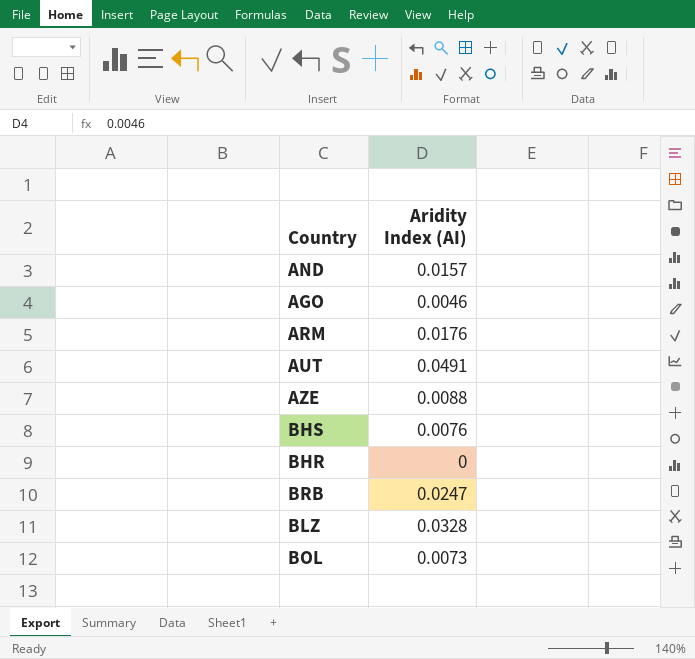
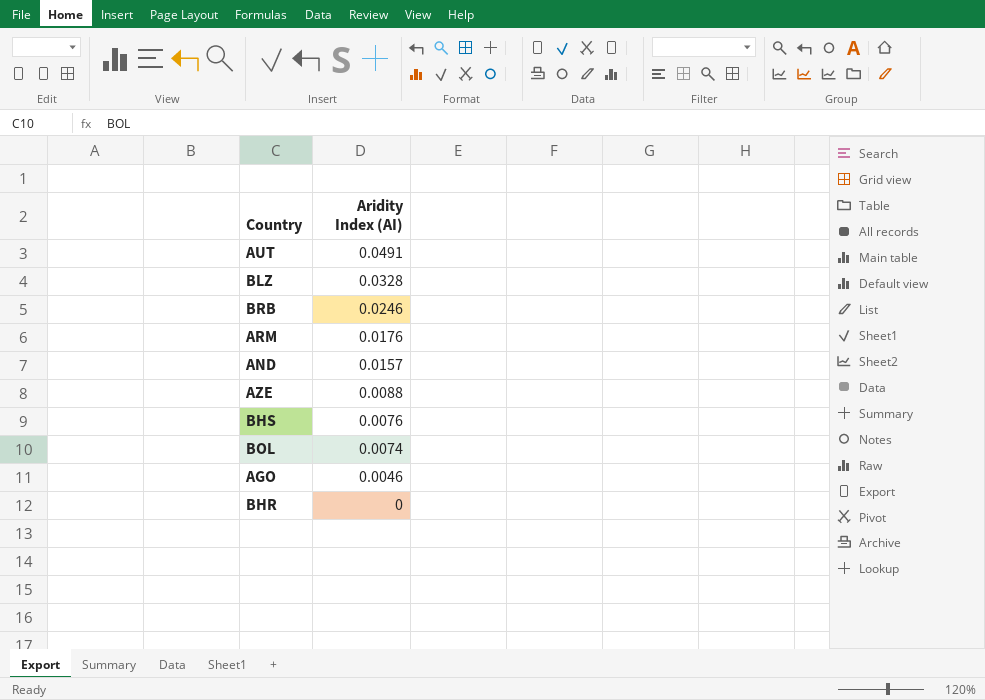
row order: none -> Aridity Index (AI) descending
BRB | Aridity Index (AI): 0.0247 -> 0.0246
BOL | Aridity Index (AI): 0.0073 -> 0.0074

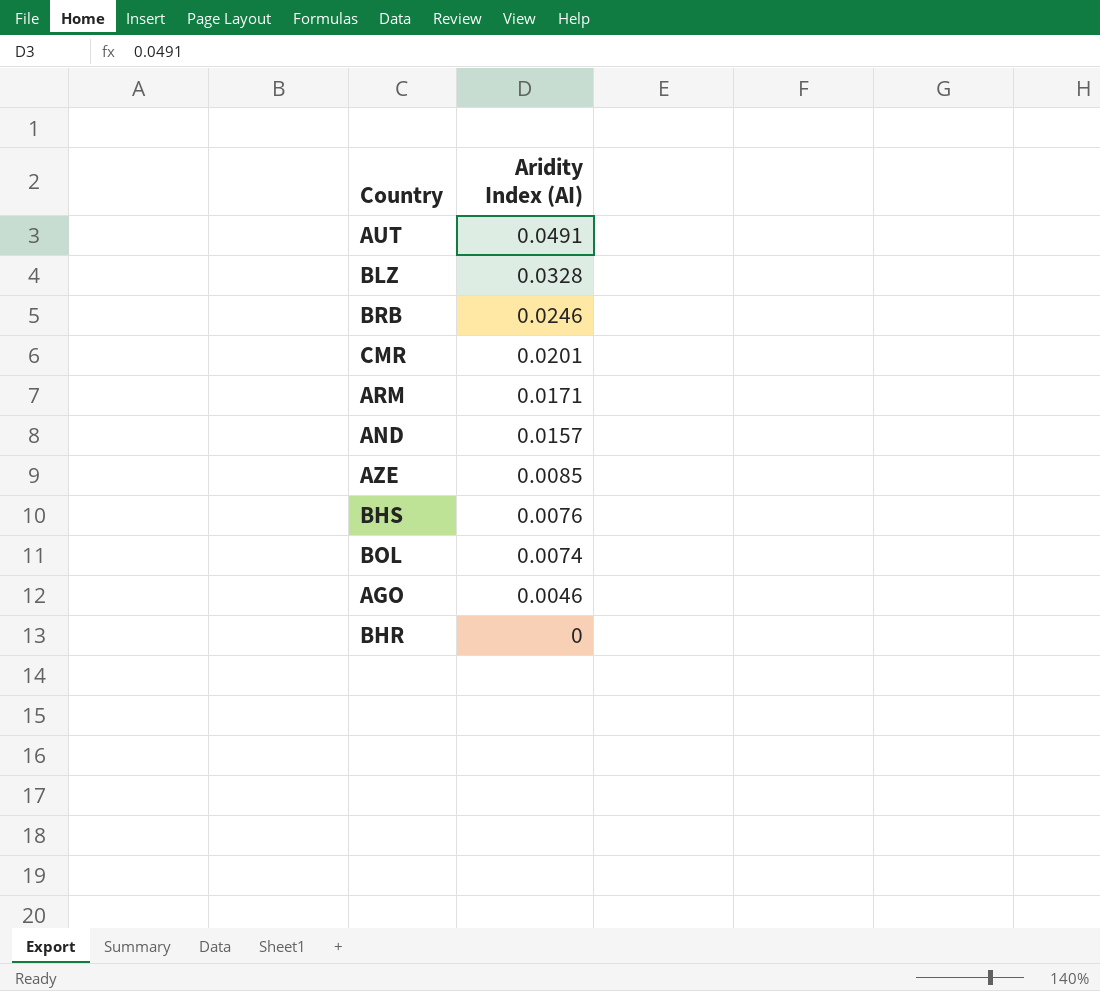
row CMR: none -> 0.0201
ARM | Aridity Index (AI): 0.0176 -> 0.0171
AZE | Aridity Index (AI): 0.0088 -> 0.0085

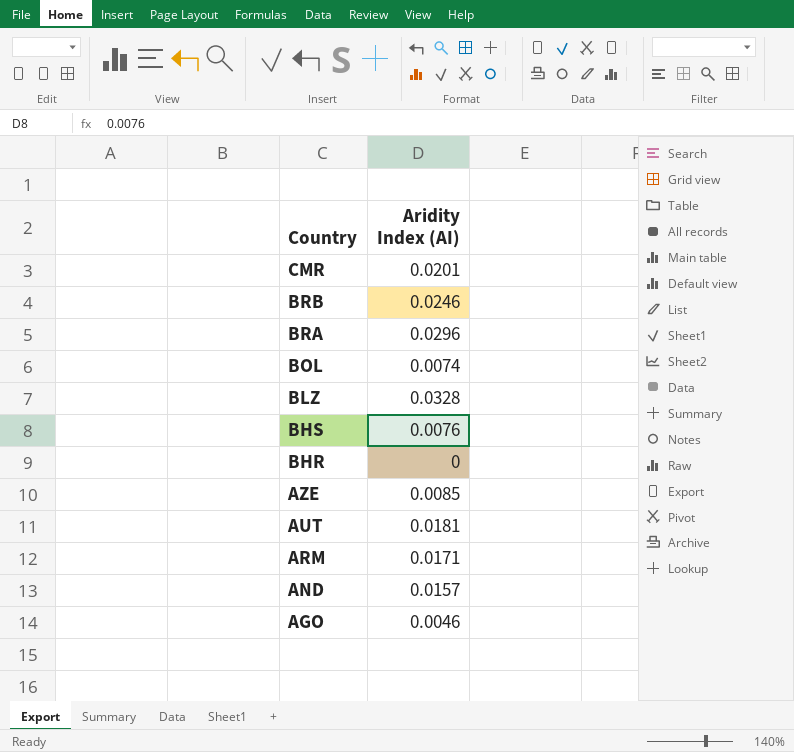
row order: Aridity Index (AI) descending -> Country descending
row BRA: none -> 0.0296
AUT | Aridity Index (AI): 0.0491 -> 0.0181

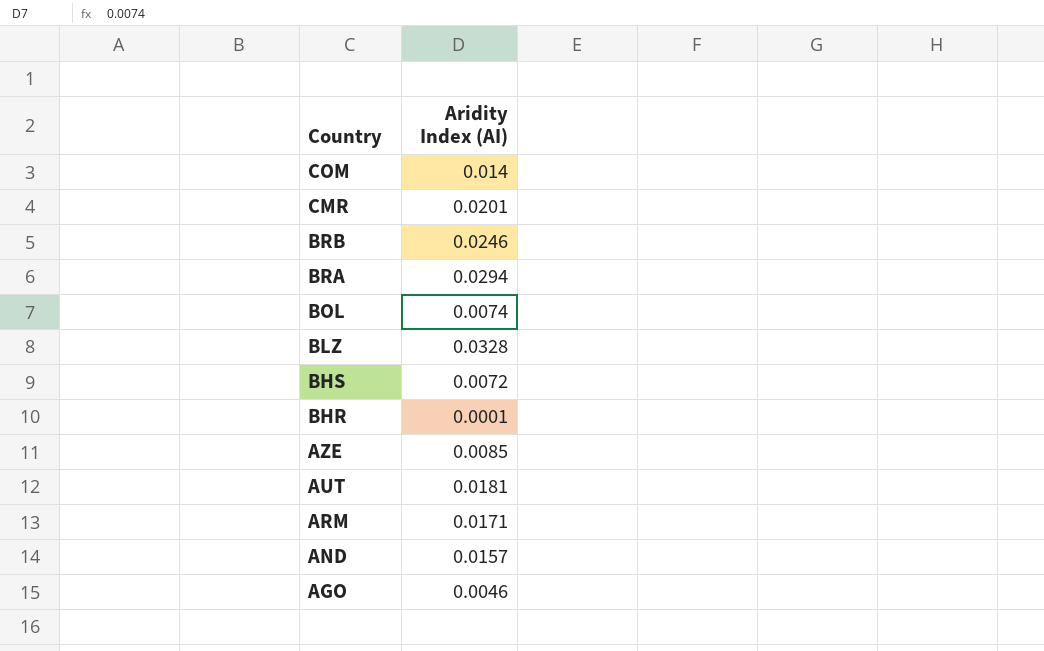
row COM: none -> 0.014
BRA | Aridity Index (AI): 0.0296 -> 0.0294
BHS | Aridity Index (AI): 0.0076 -> 0.0072
BHR | Aridity Index (AI): 0 -> 0.0001

